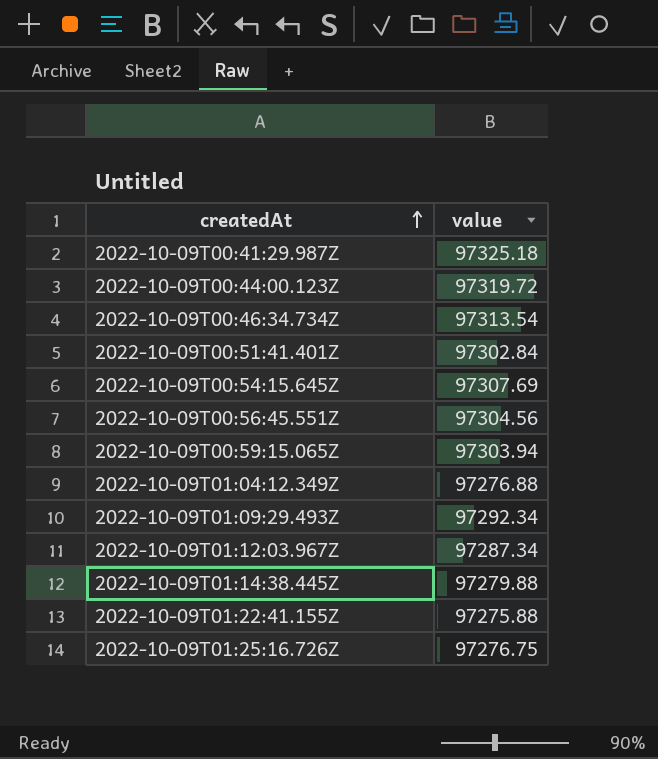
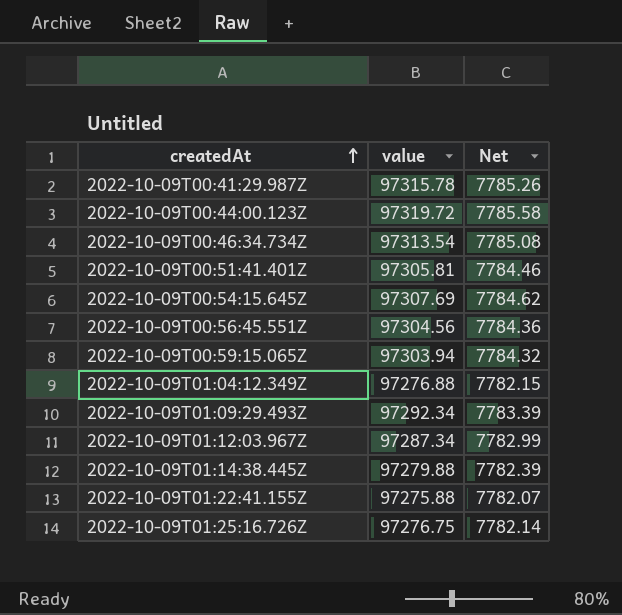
column Net | formula: none -> [value] * 0.08
2022-10-09T00:41:29.987Z | value: 97325.18 -> 97315.78
2022-10-09T00:51:41.401Z | value: 97302.84 -> 97305.81

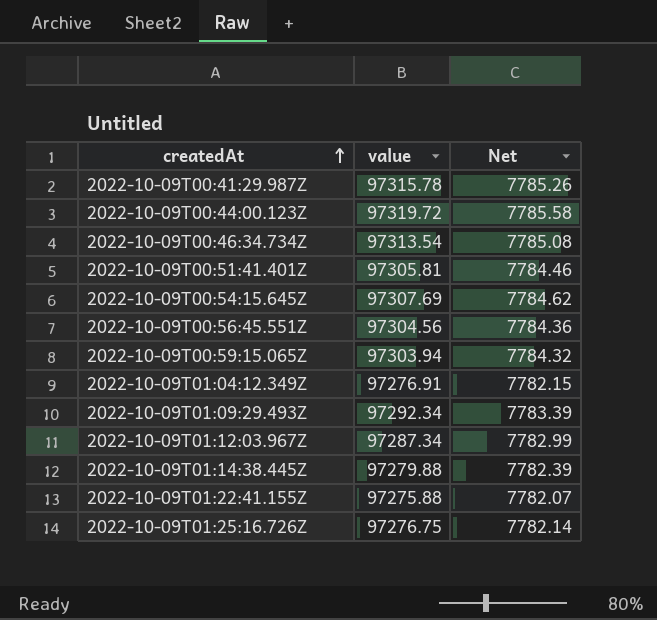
2022-10-09T01:04:12.349Z | value: 97276.88 -> 97276.91

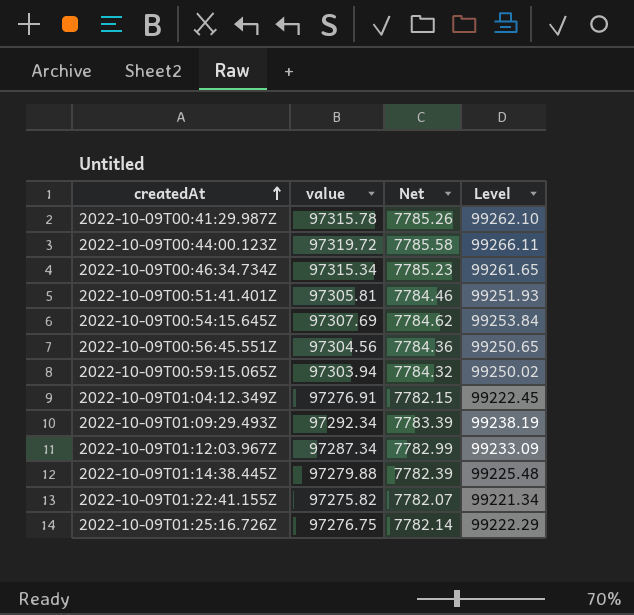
column Level | formula: none -> [value] * 1.02
2022-10-09T00:46:34.734Z | value: 97313.54 -> 97315.34
2022-10-09T00:46:34.734Z | Net: 7785.08 -> 7785.23
2022-10-09T01:22:41.155Z | value: 97275.88 -> 97275.82

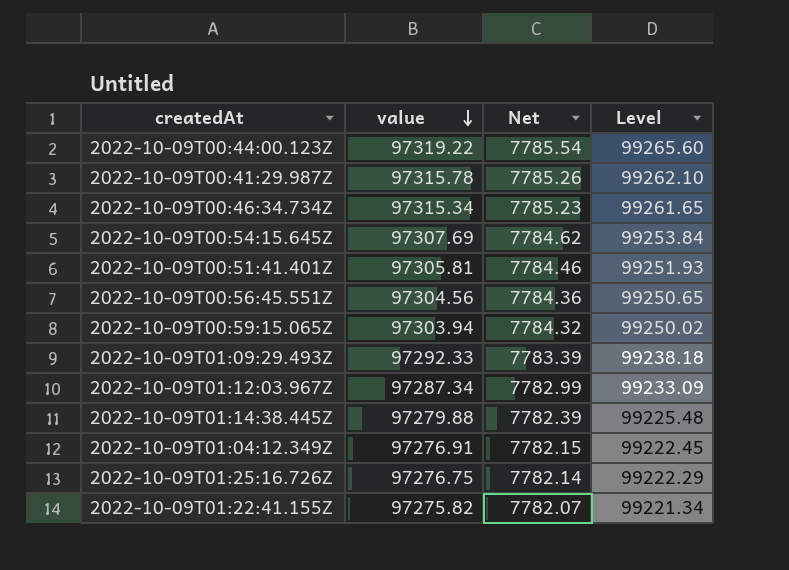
row order: createdAt ascending -> value descending
2022-10-09T00:44:00.123Z | value: 97319.72 -> 97319.22
2022-10-09T00:44:00.123Z | Net: 7785.58 -> 7785.54
2022-10-09T00:44:00.123Z | Level: 99266.11 -> 99265.60
2022-10-09T01:09:29.493Z | value: 97292.34 -> 97292.33
2022-10-09T01:09:29.493Z | Level: 99238.19 -> 99238.18

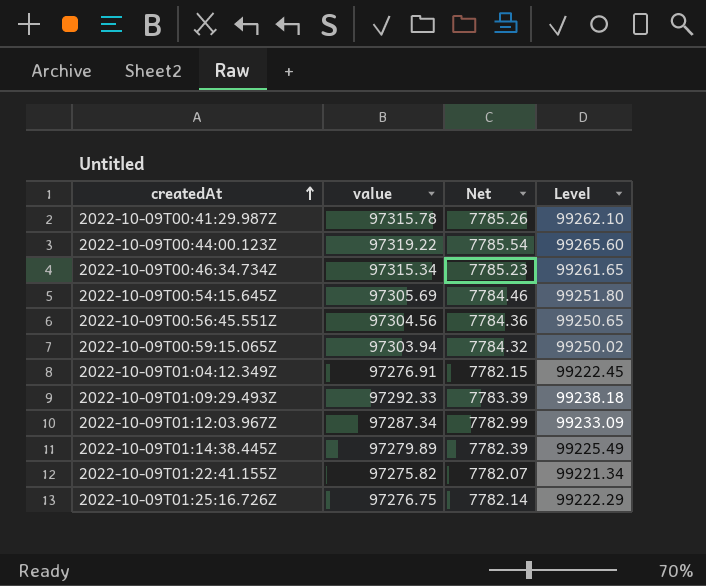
row order: value descending -> createdAt ascending
row 2022-10-09T00:51:41.401Z: 97305.81 | 7784.46 | 99251.93 -> none
2022-10-09T00:54:15.645Z | value: 97307.69 -> 97305.69
2022-10-09T00:54:15.645Z | Net: 7784.62 -> 7784.46
2022-10-09T00:54:15.645Z | Level: 99253.84 -> 99251.80
2022-10-09T01:14:38.445Z | value: 97279.88 -> 97279.89
2022-10-09T01:14:38.445Z | Level: 99225.48 -> 99225.49

